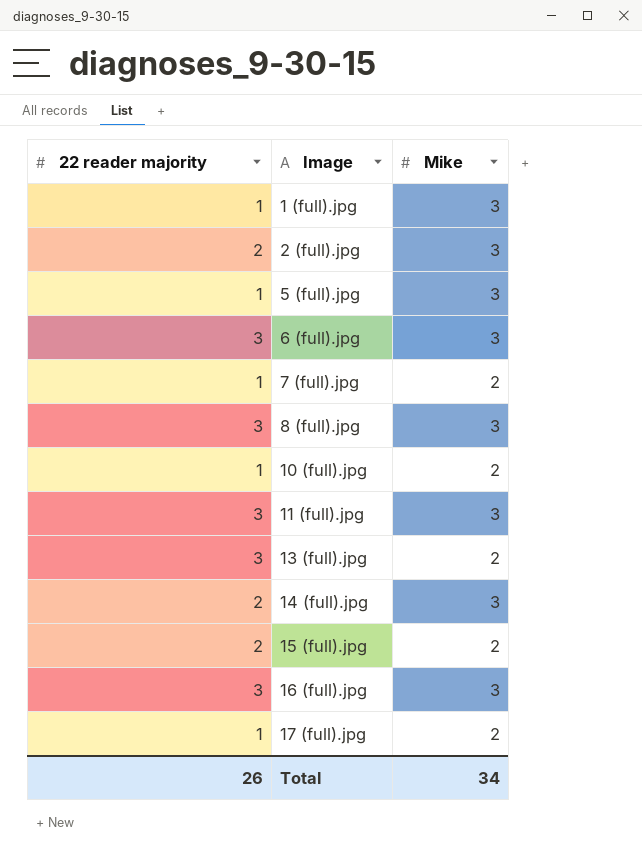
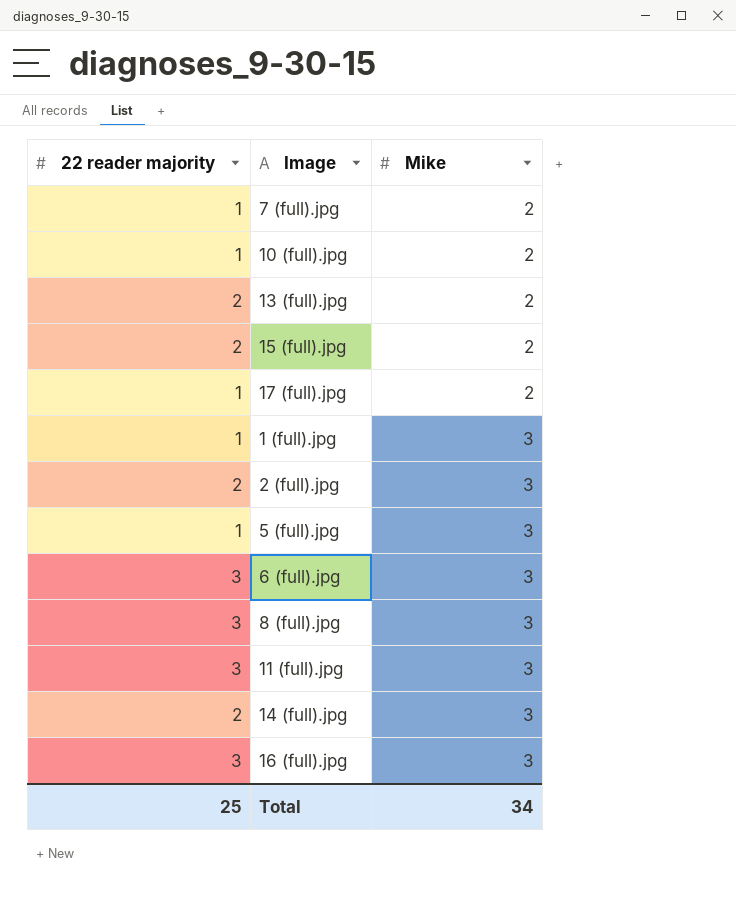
row order: Image ascending -> Mike ascending
13 (full).jpg | 22 reader majority: 3 -> 2
Total | 22 reader majority: 26 -> 25

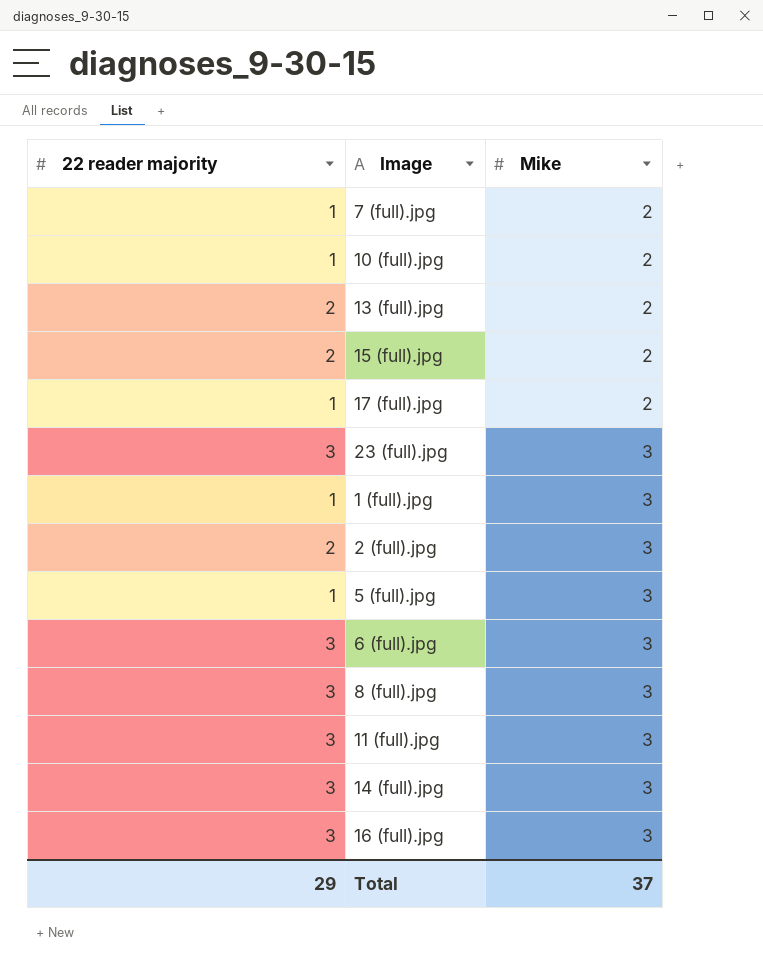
row 23 (full).jpg: none -> 3 | 3
14 (full).jpg | 22 reader majority: 2 -> 3
Total | 22 reader majority: 25 -> 29
Total | Mike: 34 -> 37

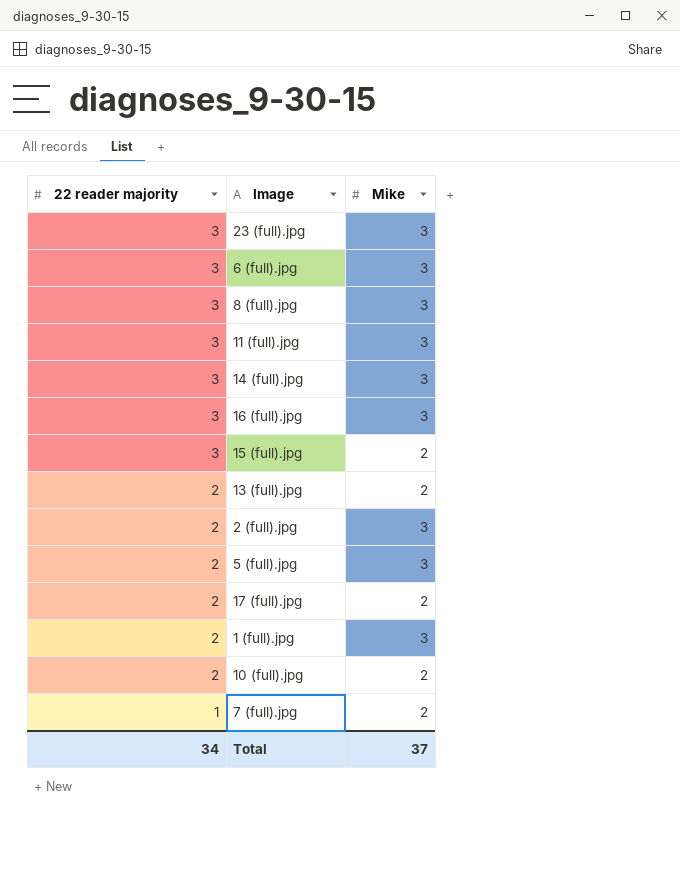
row order: Mike ascending -> 22 reader majority descending
15 (full).jpg | 22 reader majority: 2 -> 3
5 (full).jpg | 22 reader majority: 1 -> 2
17 (full).jpg | 22 reader majority: 1 -> 2
1 (full).jpg | 22 reader majority: 1 -> 2
10 (full).jpg | 22 reader majority: 1 -> 2
Total | 22 reader majority: 29 -> 34

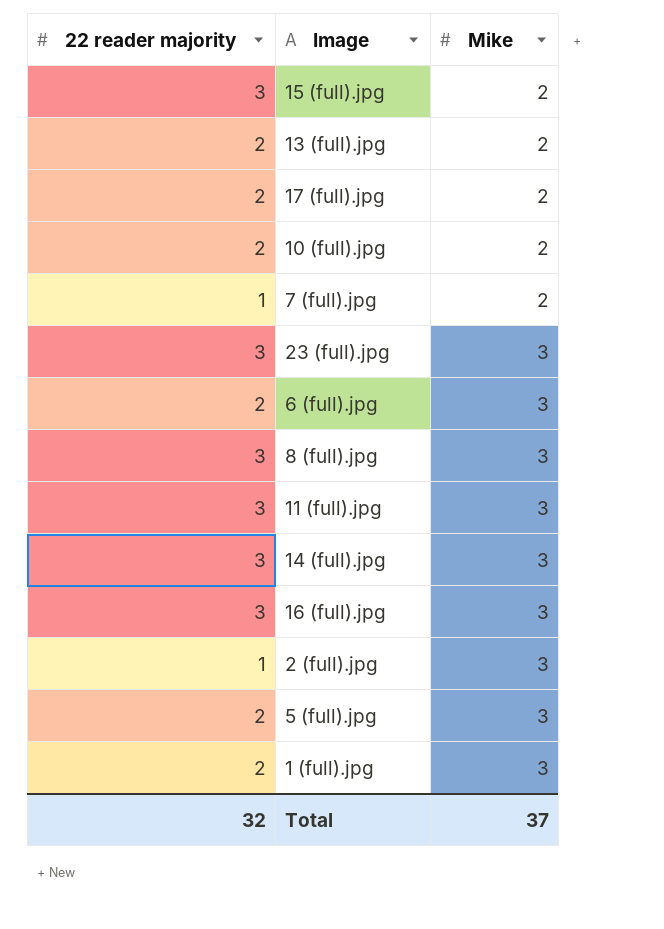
row order: 22 reader majority descending -> Mike ascending
6 (full).jpg | 22 reader majority: 3 -> 2
2 (full).jpg | 22 reader majority: 2 -> 1
Total | 22 reader majority: 34 -> 32

